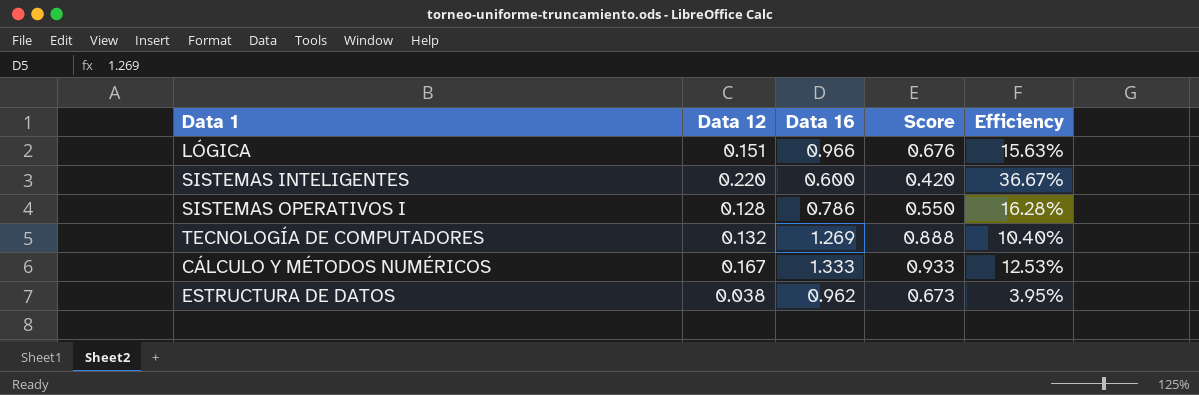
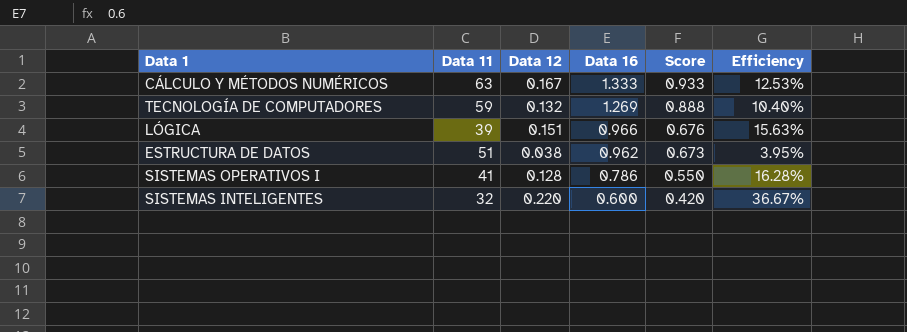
row order: none -> Data 16 descending
column Data 11 | position: none -> 2

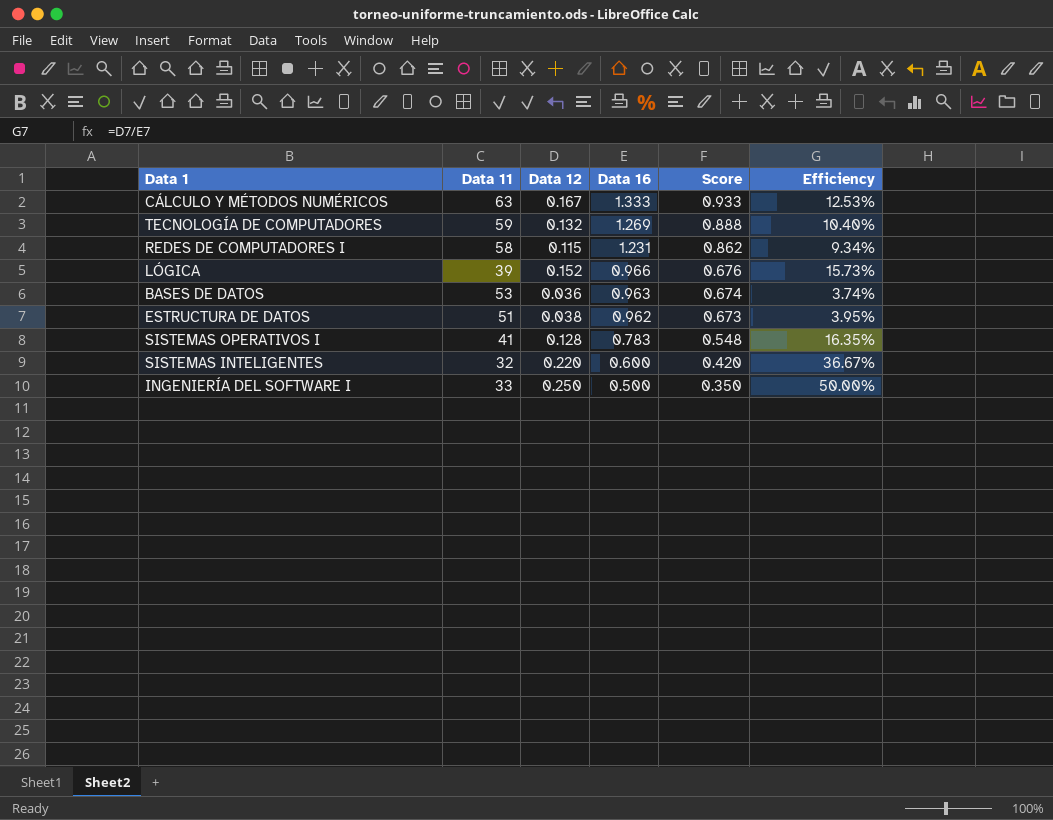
row REDES DE COMPUTADORES I: none -> 58 | 0.115 | 1.231 | 0.862 | 9.34%
LÓGICA | Data 12: 0.151 -> 0.152
LÓGICA | Efficiency: 15.63% -> 15.73%
row BASES DE DATOS: none -> 53 | 0.036 | 0.963 | 0.674 | 3.74%
SISTEMAS OPERATIVOS I | Data 16: 0.786 -> 0.783
SISTEMAS OPERATIVOS I | Score: 0.550 -> 0.548
SISTEMAS OPERATIVOS I | Efficiency: 16.28% -> 16.35%
row INGENIERÍA DEL SOFTWARE I: none -> 33 | 0.250 | 0.500 | 0.350 | 50.00%

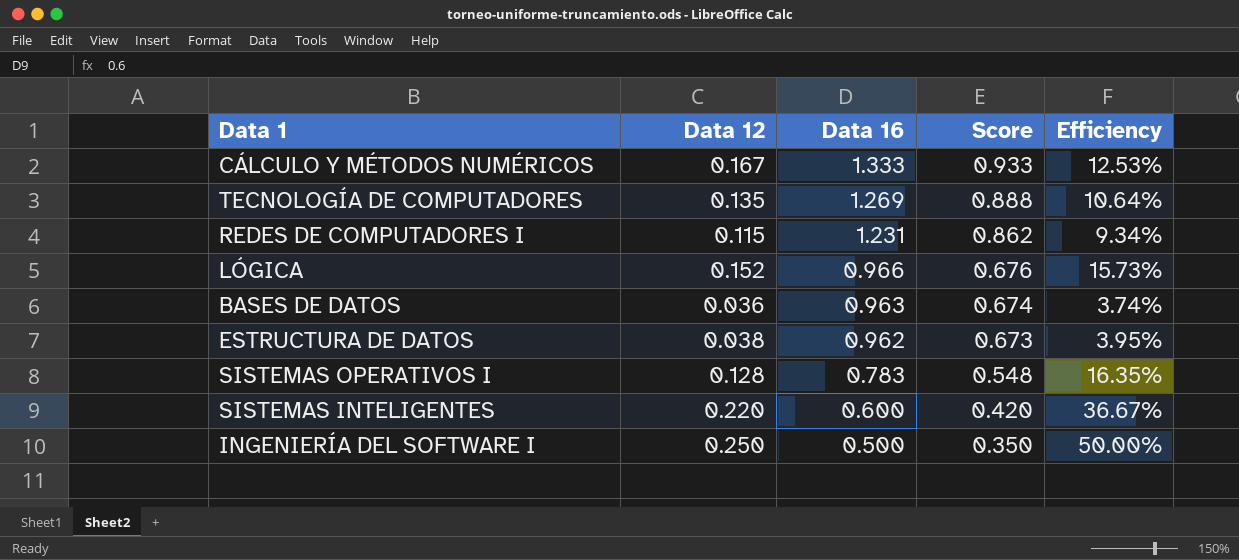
column Data 11 | position: 2 -> none
TECNOLOGÍA DE COMPUTADORES | Data 12: 0.132 -> 0.135
TECNOLOGÍA DE COMPUTADORES | Efficiency: 10.40% -> 10.64%

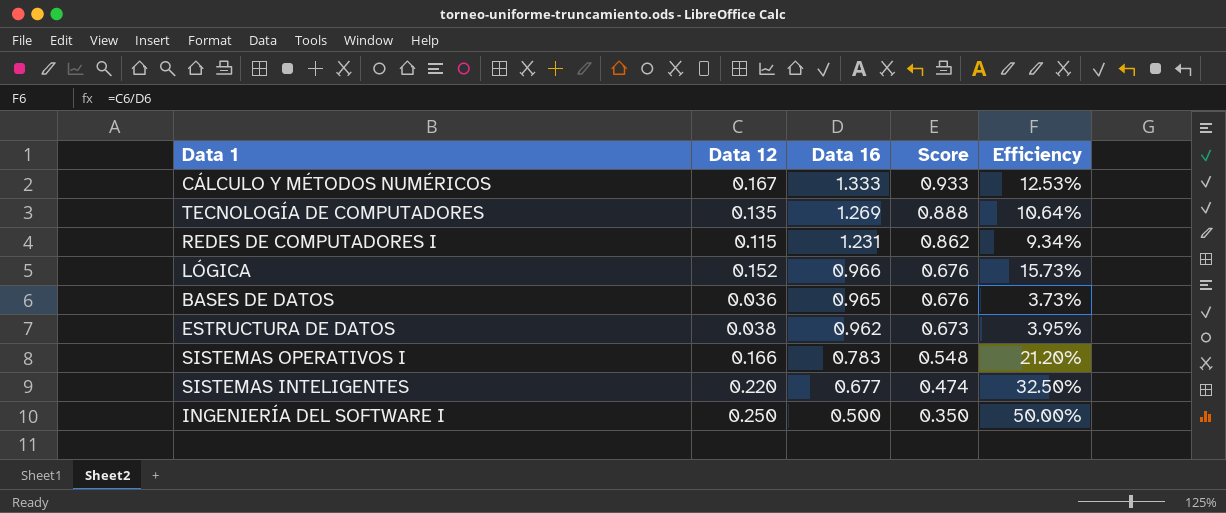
BASES DE DATOS | Data 16: 0.963 -> 0.965
BASES DE DATOS | Score: 0.674 -> 0.676
BASES DE DATOS | Efficiency: 3.74% -> 3.73%
SISTEMAS OPERATIVOS I | Data 12: 0.128 -> 0.166
SISTEMAS OPERATIVOS I | Efficiency: 16.35% -> 21.20%
SISTEMAS INTELIGENTES | Data 16: 0.600 -> 0.677
SISTEMAS INTELIGENTES | Score: 0.420 -> 0.474
SISTEMAS INTELIGENTES | Efficiency: 36.67% -> 32.50%

